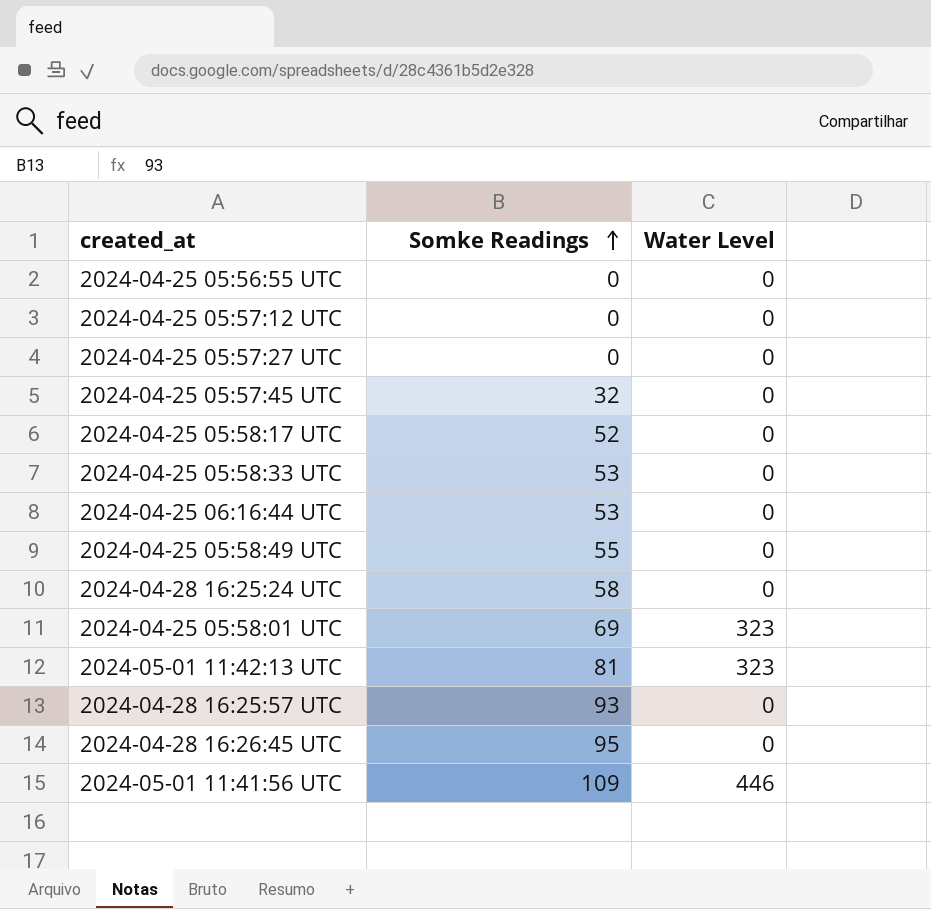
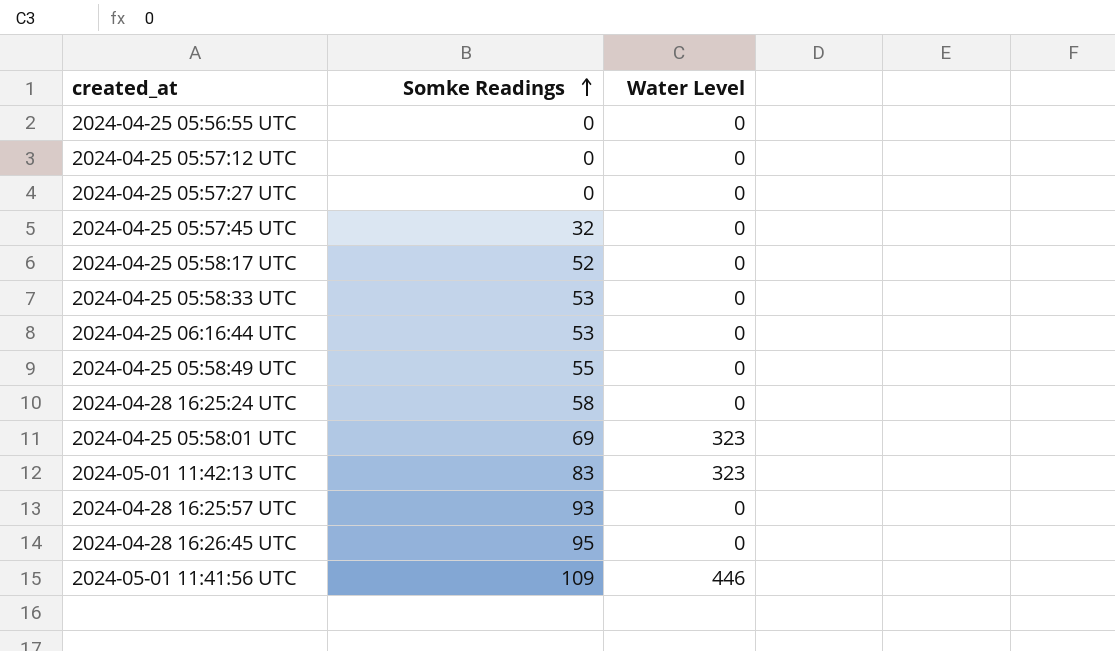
2024-05-01 11:42:13 UTC | Somke Readings: 81 -> 83

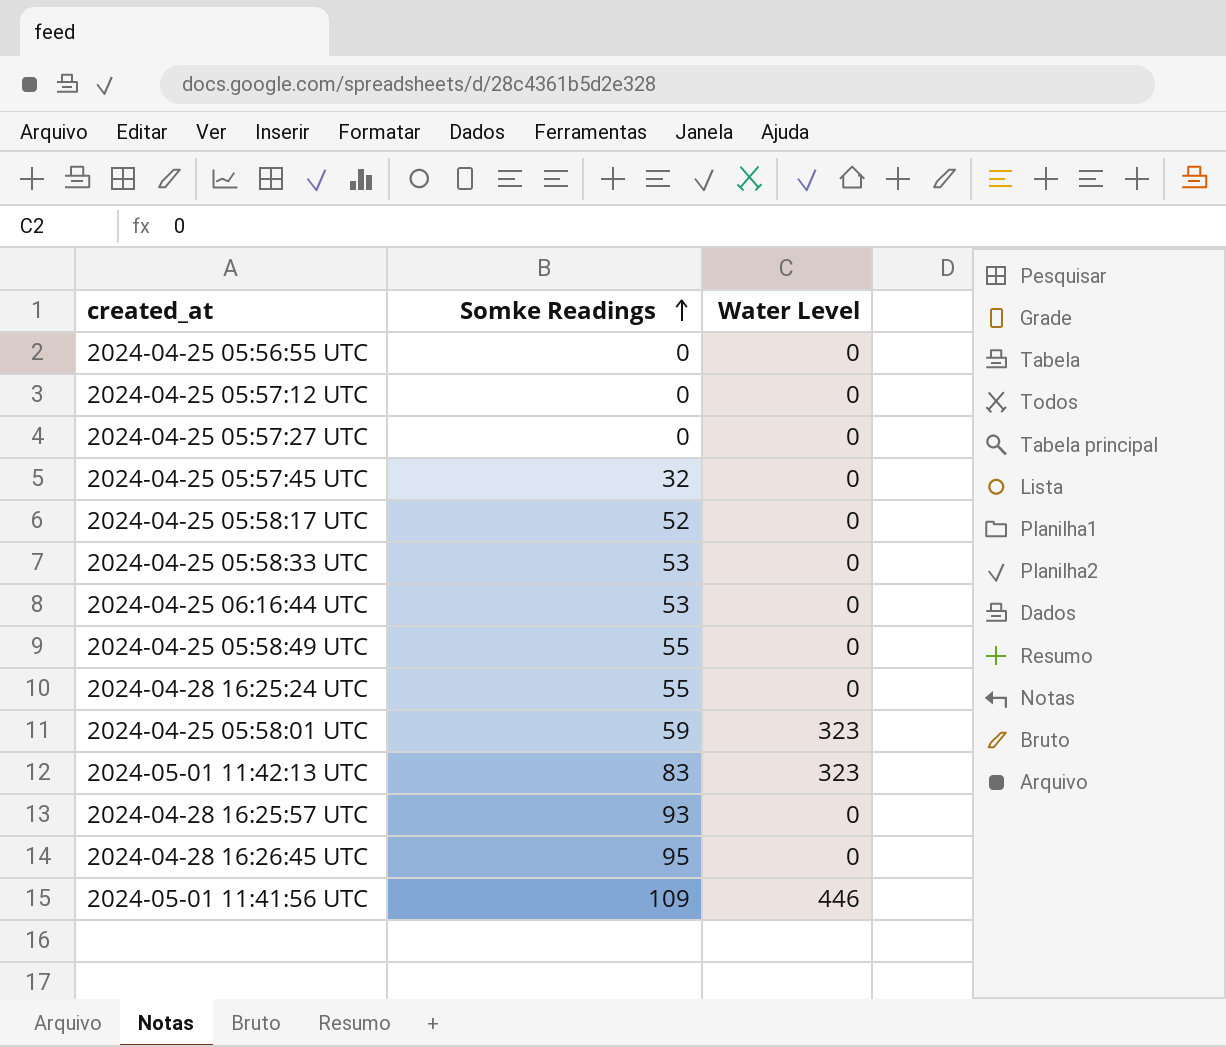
2024-04-28 16:25:24 UTC | Somke Readings: 58 -> 55
2024-04-25 05:58:01 UTC | Somke Readings: 69 -> 59

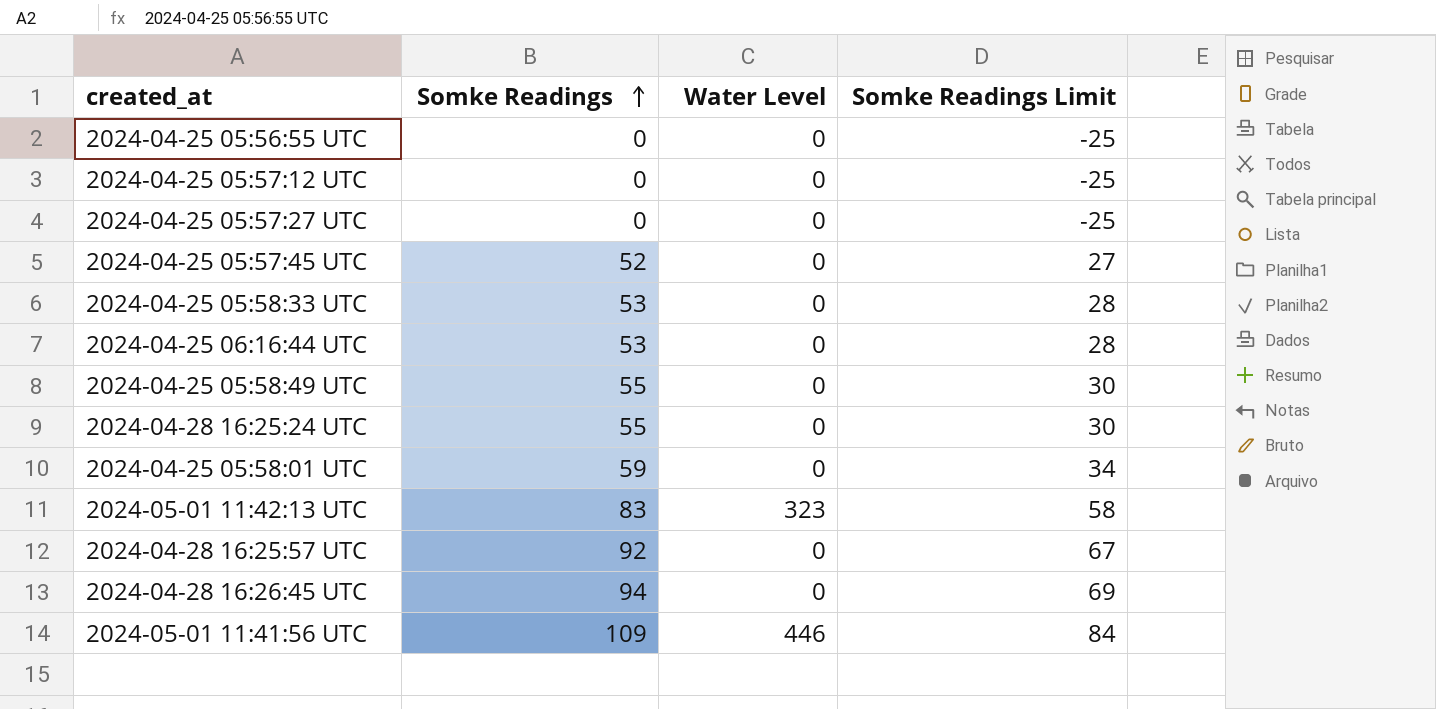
column Somke Readings Limit | formula: none -> [Somke Readings] - 25
row 2024-04-25 05:58:17 UTC: 52 | 0 -> none
2024-04-25 05:57:45 UTC | Somke Readings: 32 -> 52
2024-04-25 05:58:01 UTC | Water Level: 323 -> 0
2024-04-28 16:25:57 UTC | Somke Readings: 93 -> 92
2024-04-28 16:26:45 UTC | Somke Readings: 95 -> 94

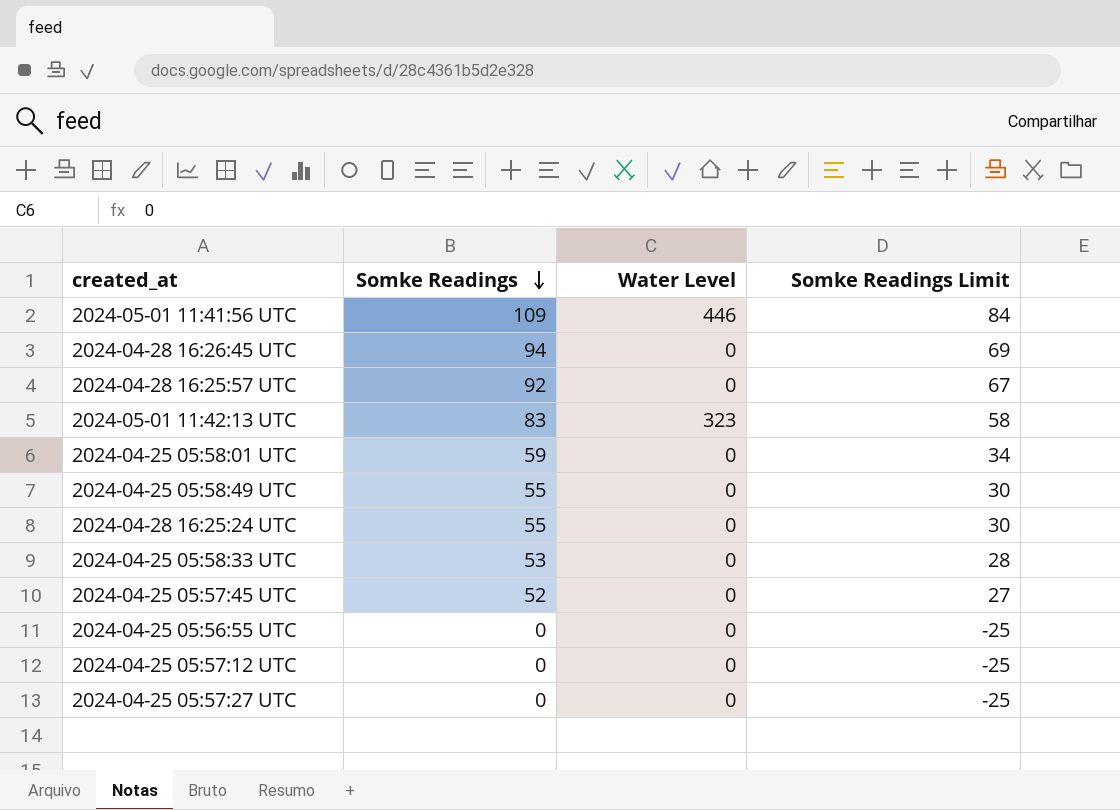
row order: Somke Readings ascending -> Somke Readings descending
row 2024-04-25 06:16:44 UTC: 53 | 0 | 28 -> none

